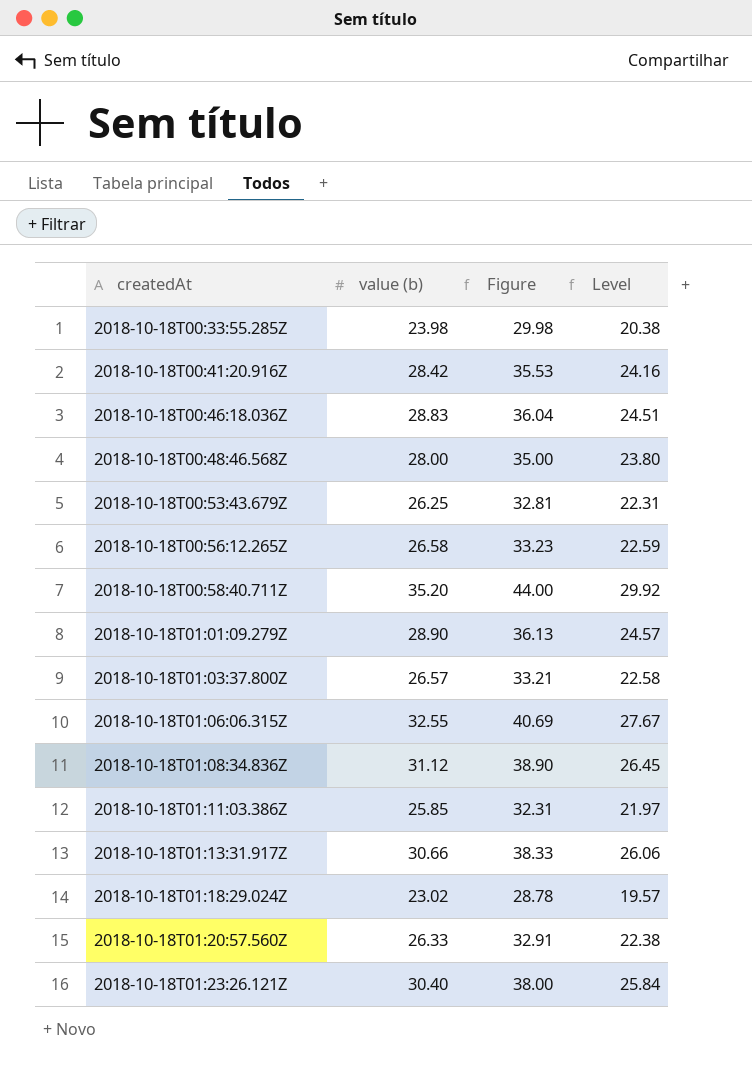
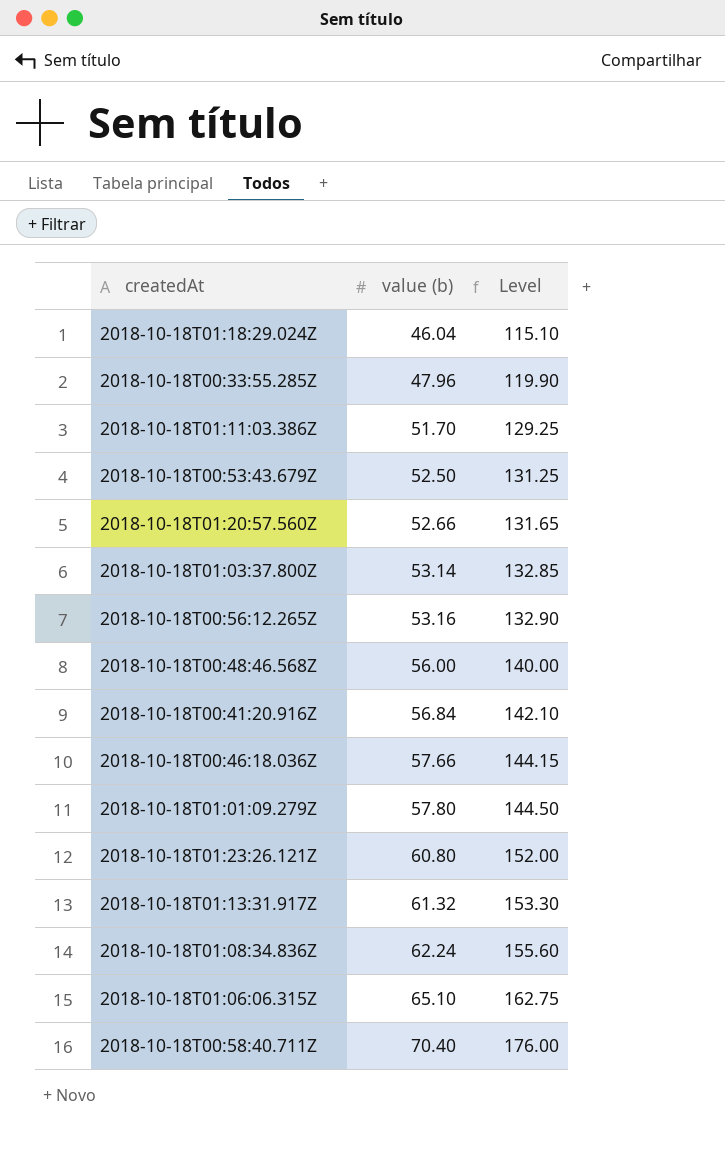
row order: createdAt ascending -> value (b) ascending
column Figure | formula: [value (b)] * 1.25 -> none
column Level | formula: [value (b)] * 0.85 -> [value (b)] * 2.5
2018-10-18T01:18:29.024Z | value (b): 23.02 -> 46.04
2018-10-18T00:33:55.285Z | value (b): 23.98 -> 47.96
2018-10-18T01:11:03.386Z | value (b): 25.85 -> 51.70
2018-10-18T00:53:43.679Z | value (b): 26.25 -> 52.50
2018-10-18T01:20:57.560Z | value (b): 26.33 -> 52.66
2018-10-18T01:03:37.800Z | value (b): 26.57 -> 53.14
2018-10-18T00:56:12.265Z | value (b): 26.58 -> 53.16
2018-10-18T00:48:46.568Z | value (b): 28.00 -> 56.00
2018-10-18T00:41:20.916Z | value (b): 28.42 -> 56.84
2018-10-18T00:46:18.036Z | value (b): 28.83 -> 57.66
2018-10-18T01:01:09.279Z | value (b): 28.90 -> 57.80
2018-10-18T01:23:26.121Z | value (b): 30.40 -> 60.80
2018-10-18T01:13:31.917Z | value (b): 30.66 -> 61.32
2018-10-18T01:08:34.836Z | value (b): 31.12 -> 62.24
2018-10-18T01:06:06.315Z | value (b): 32.55 -> 65.10
2018-10-18T00:58:40.711Z | value (b): 35.20 -> 70.40

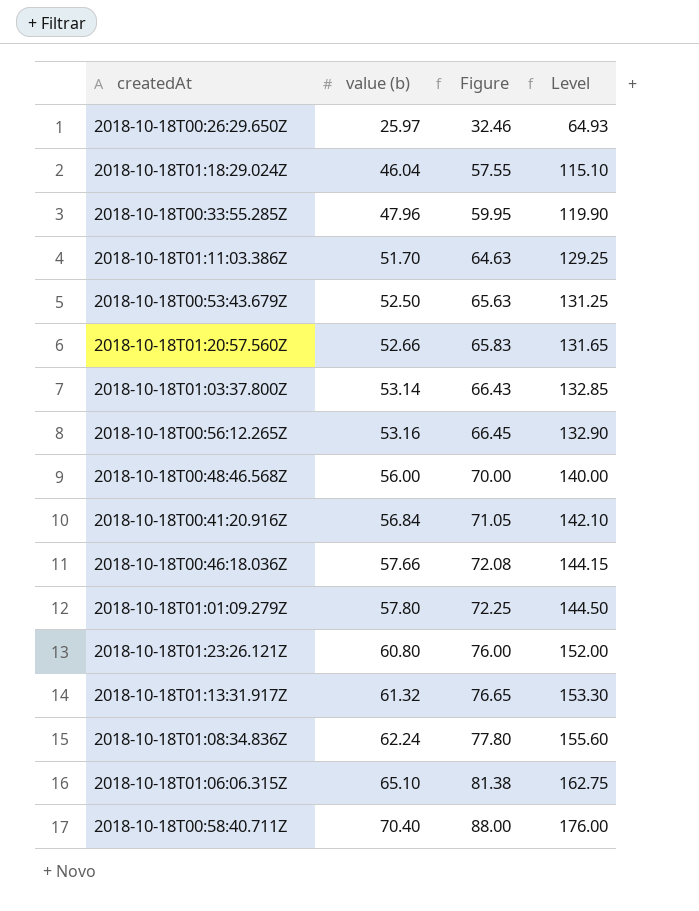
column Figure | formula: none -> [value (b)] * 1.25
row 2018-10-18T00:26:29.650Z: none -> 25.97 | 32.46 | 64.93

